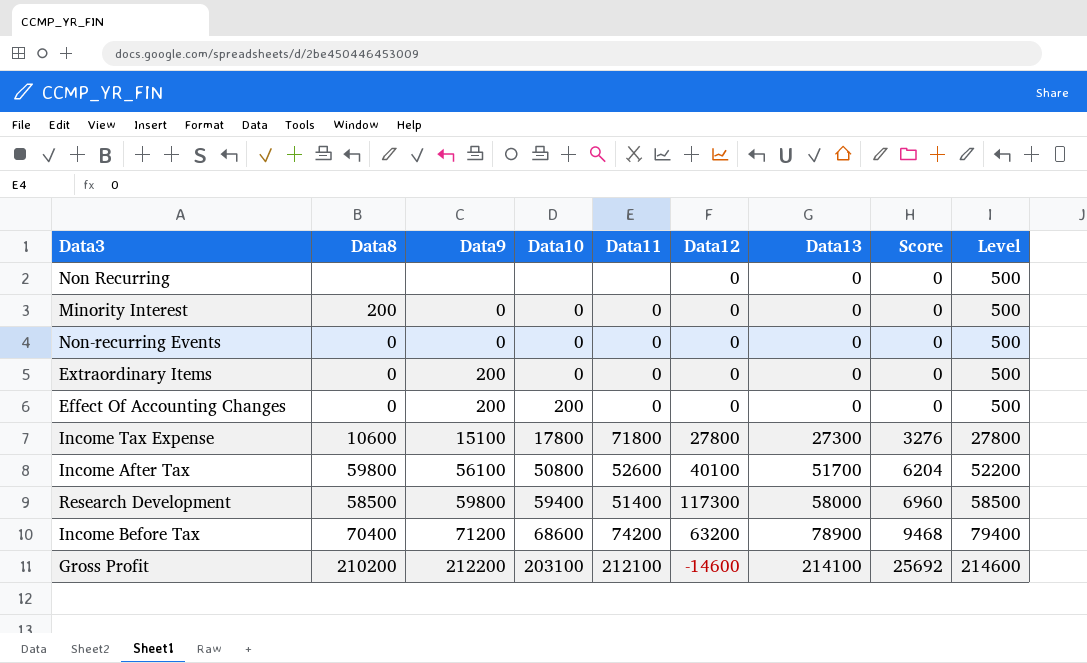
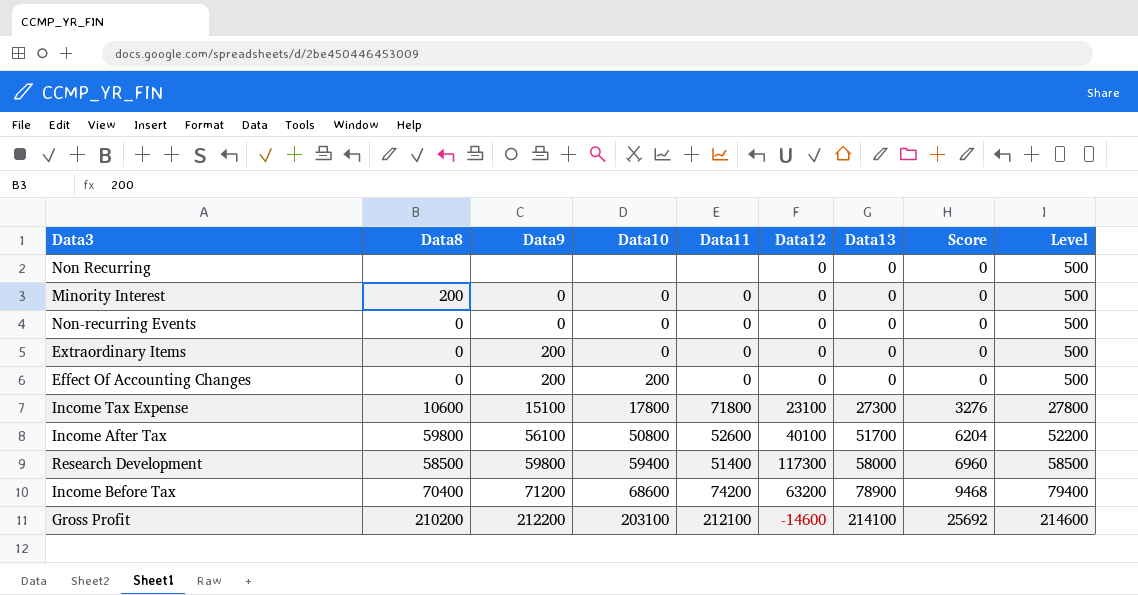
Income Tax Expense | Data12: 27800 -> 23100

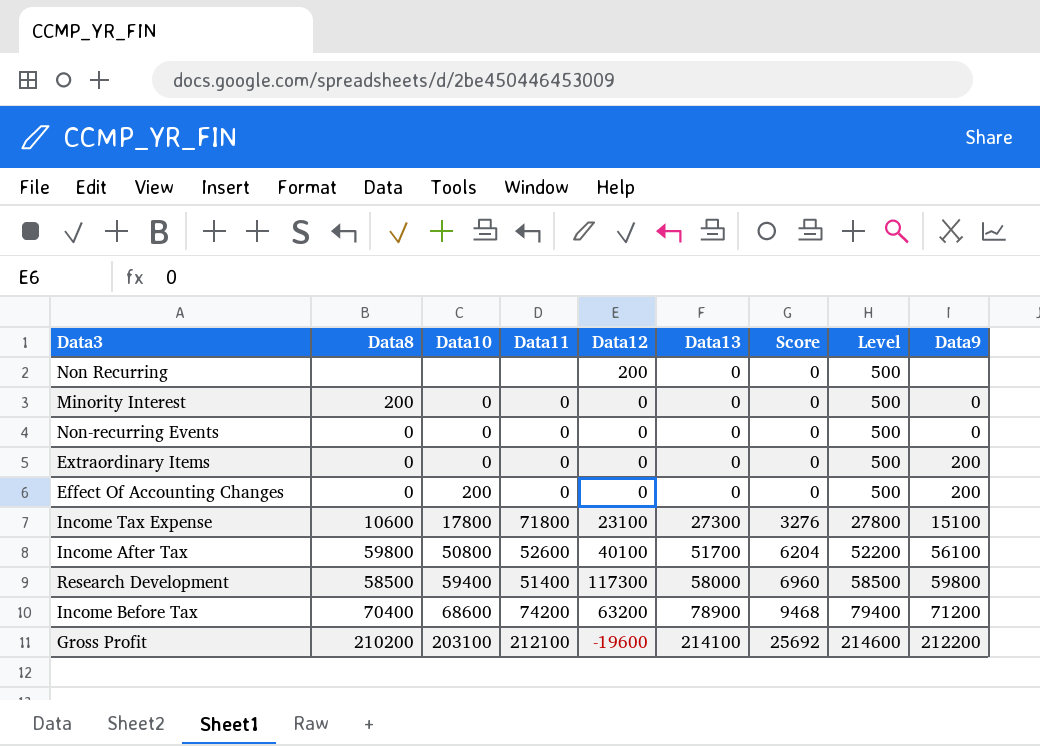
column Data9 | position: 3 -> 9
Non Recurring | Data12: 0 -> 200
Gross Profit | Data12: -14600 -> -19600

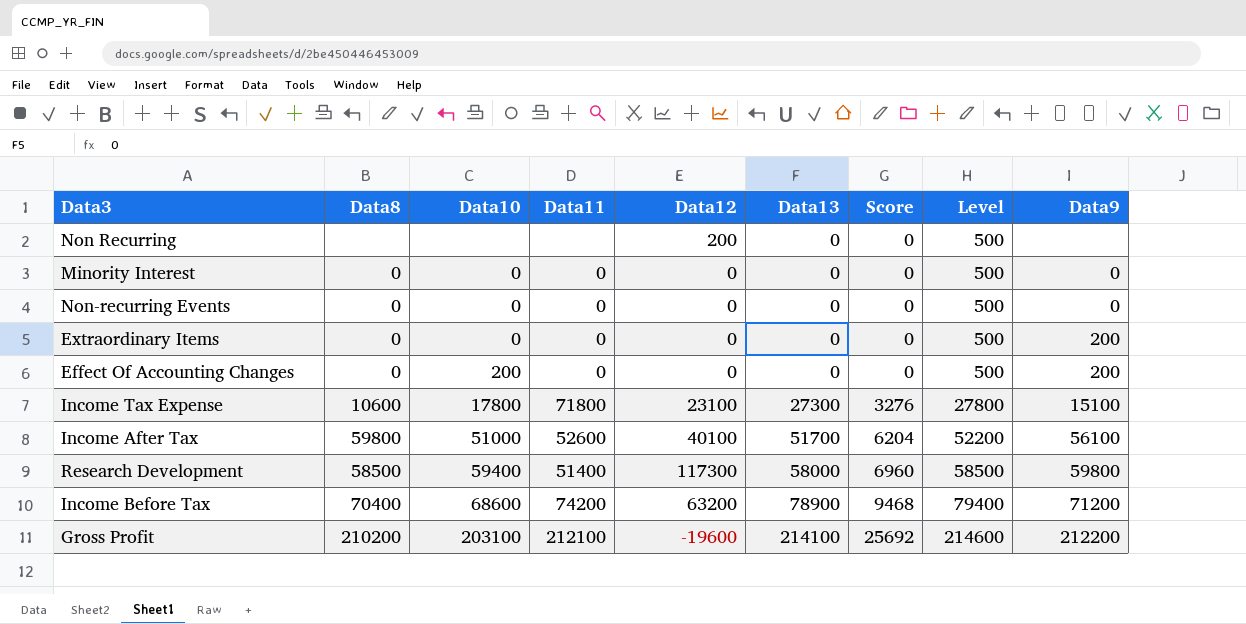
Minority Interest | Data8: 200 -> 0
Income After Tax | Data10: 50800 -> 51000

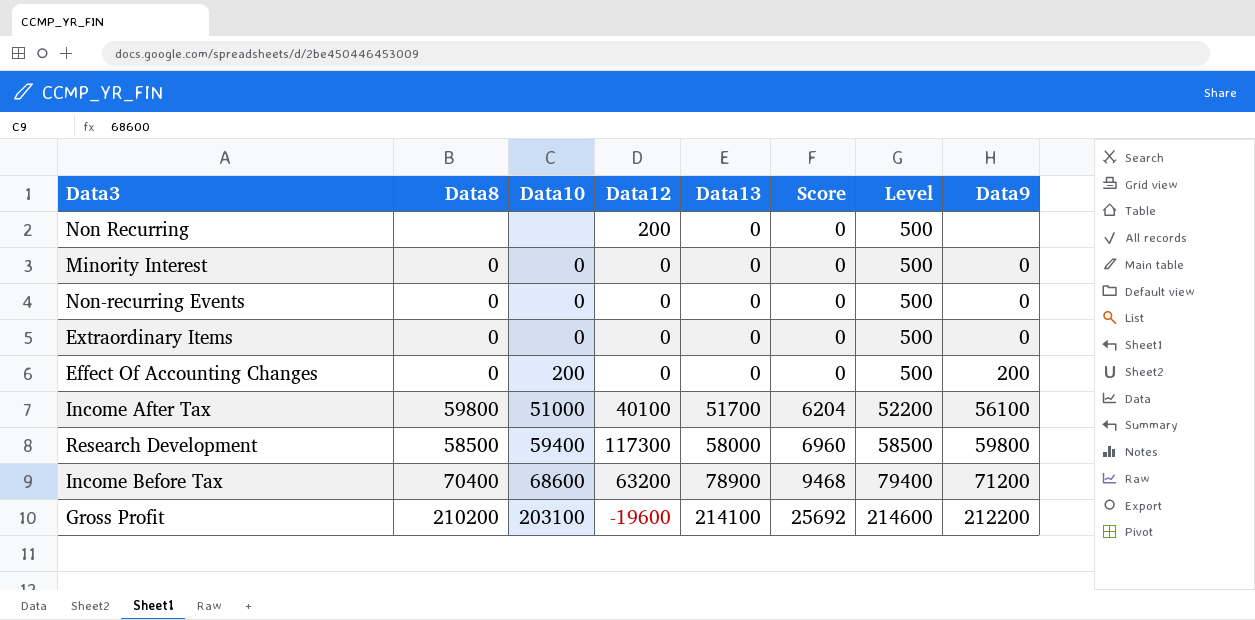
column Data11 | position: 4 -> none
row Income Tax Expense: 10600 | 17800 | 71800 | 23100 | 27300 | 3276 | 27800 | 15100 -> none
Extraordinary Items | Data9: 200 -> 0

